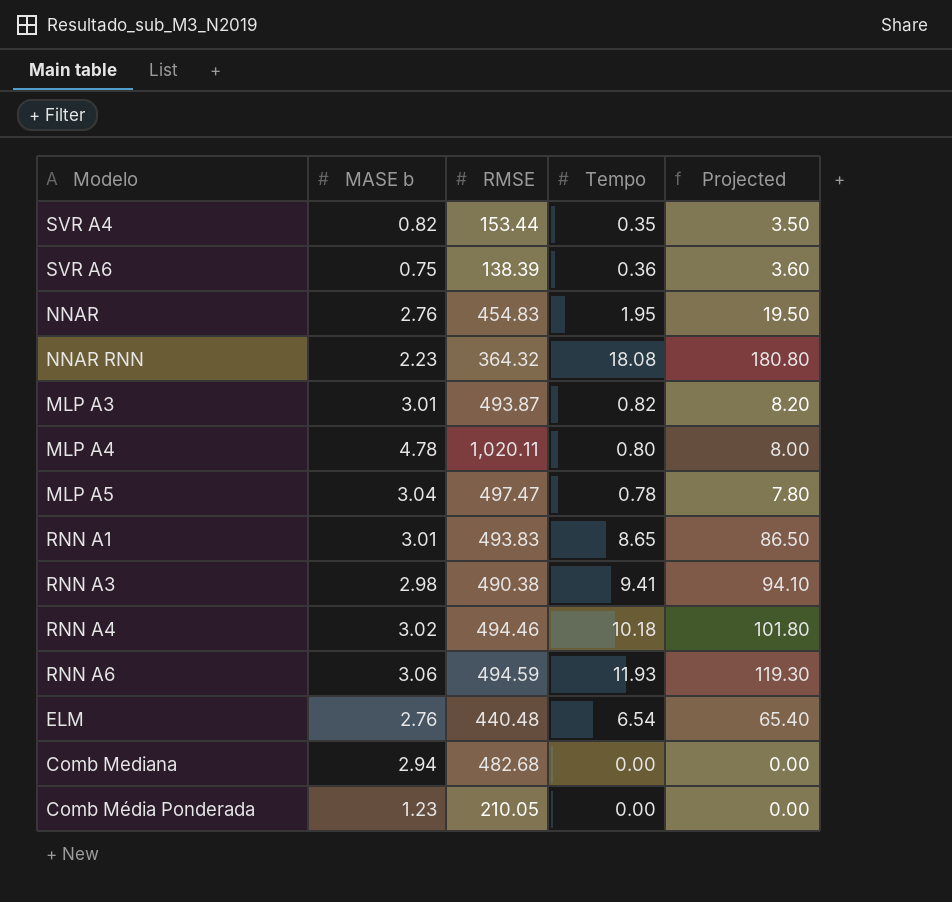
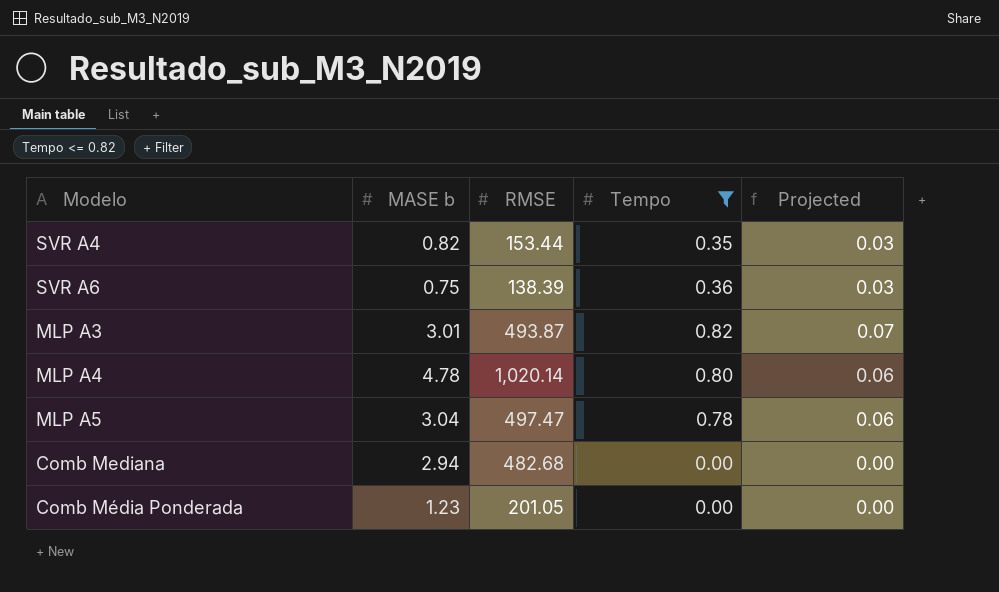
filter: none -> Tempo <= 0.82
column Projected | formula: [Tempo] * 10 -> [Tempo] * 0.08
MLP A4 | RMSE: 1,020.11 -> 1,020.14
Comb Média Ponderada | RMSE: 210.05 -> 201.05

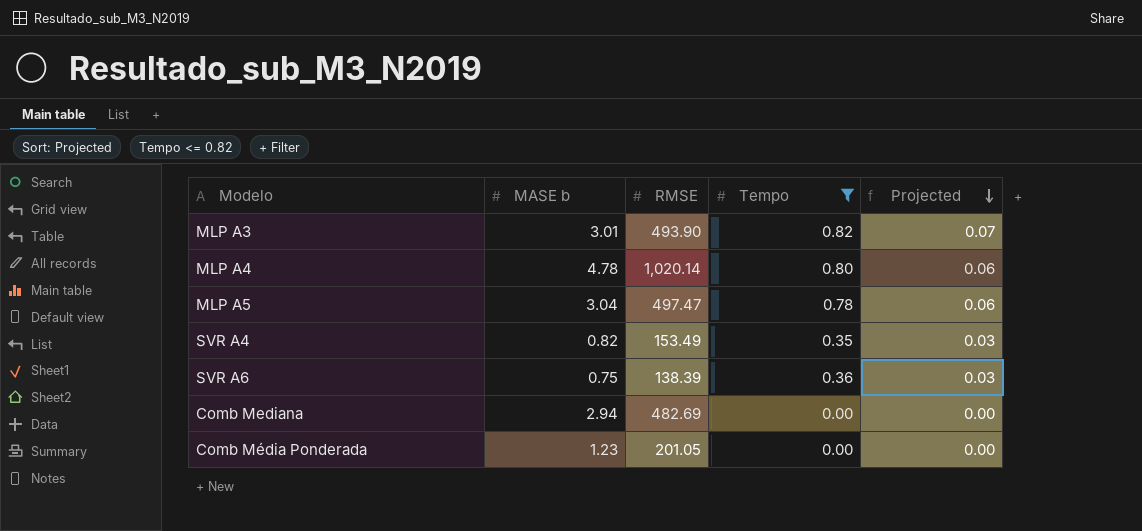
row order: none -> Projected descending
MLP A3 | RMSE: 493.87 -> 493.90
SVR A4 | RMSE: 153.44 -> 153.49
Comb Mediana | RMSE: 482.68 -> 482.69

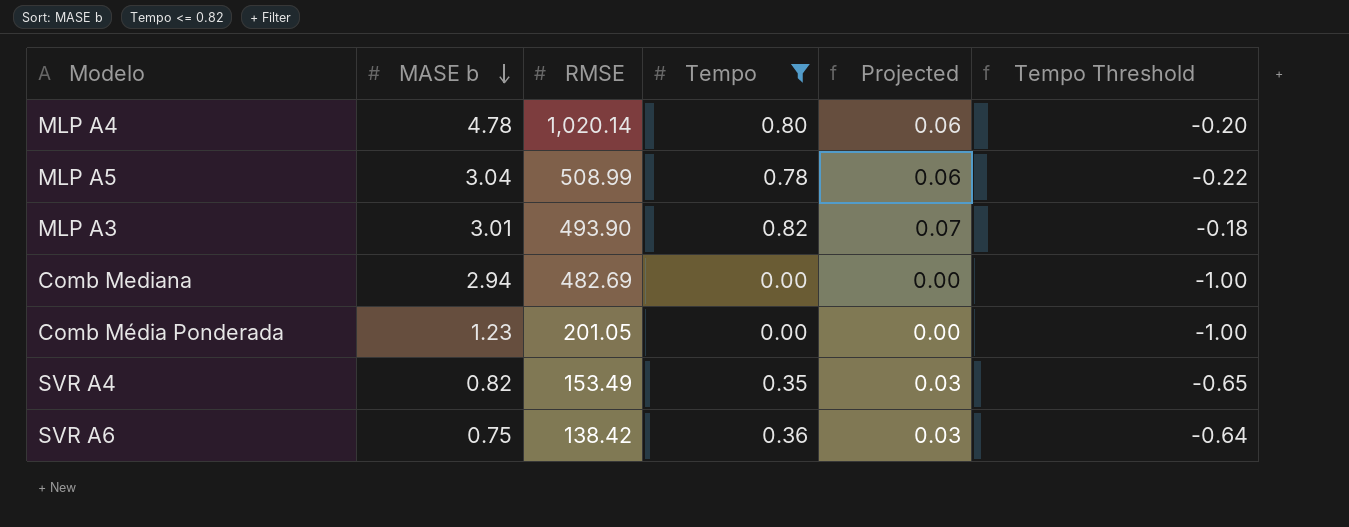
row order: Projected descending -> MASE b descending
column Tempo Threshold | formula: none -> [Tempo] - 1
MLP A5 | RMSE: 497.47 -> 508.99
SVR A6 | RMSE: 138.39 -> 138.42

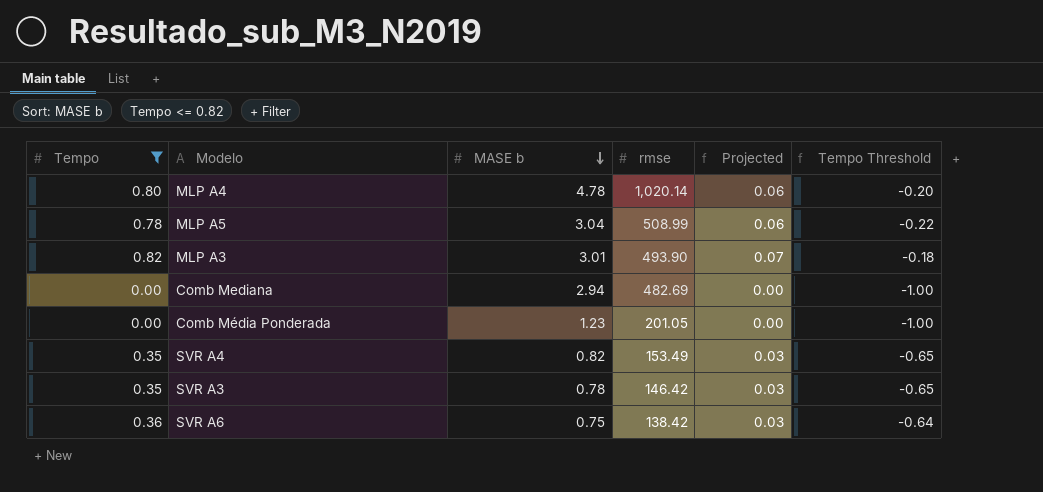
column Tempo | position: 4 -> 1
column name: RMSE -> rmse
row SVR A3: none -> 0.35 | 0.78 | 146.42 | 0.03 | -0.65

